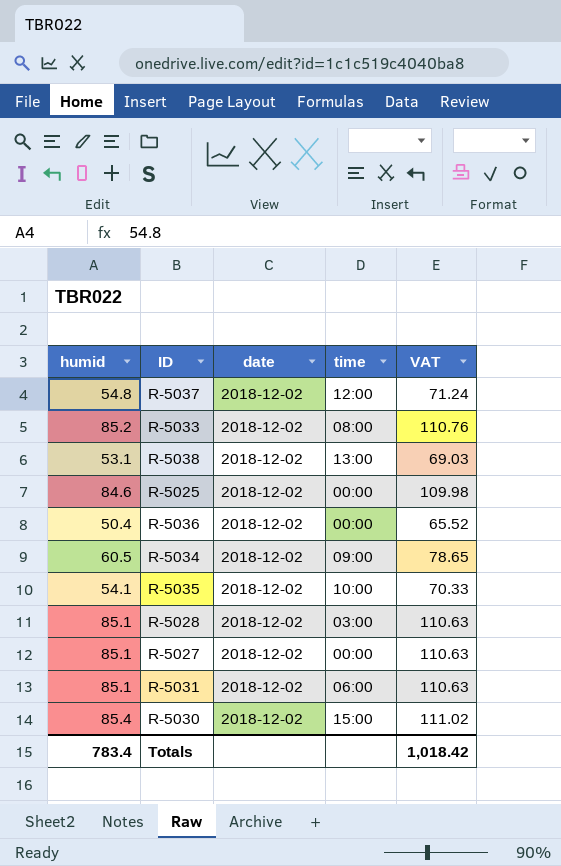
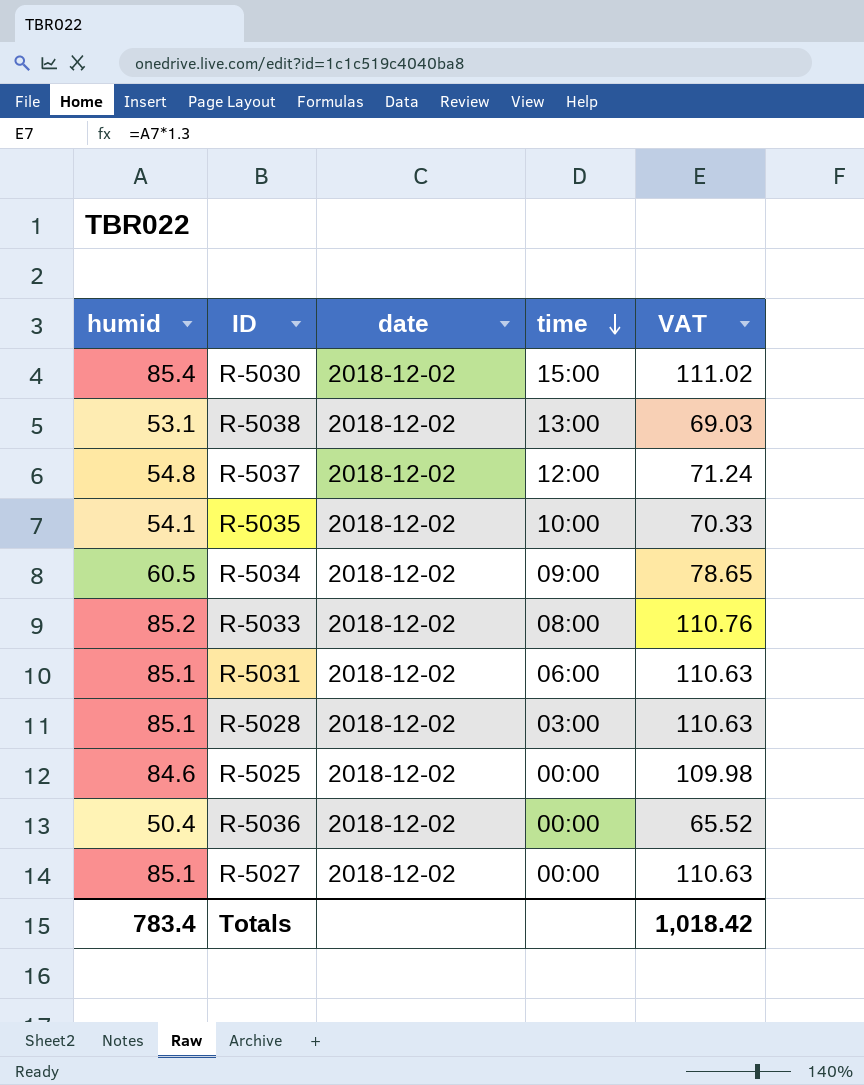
row order: none -> time descending

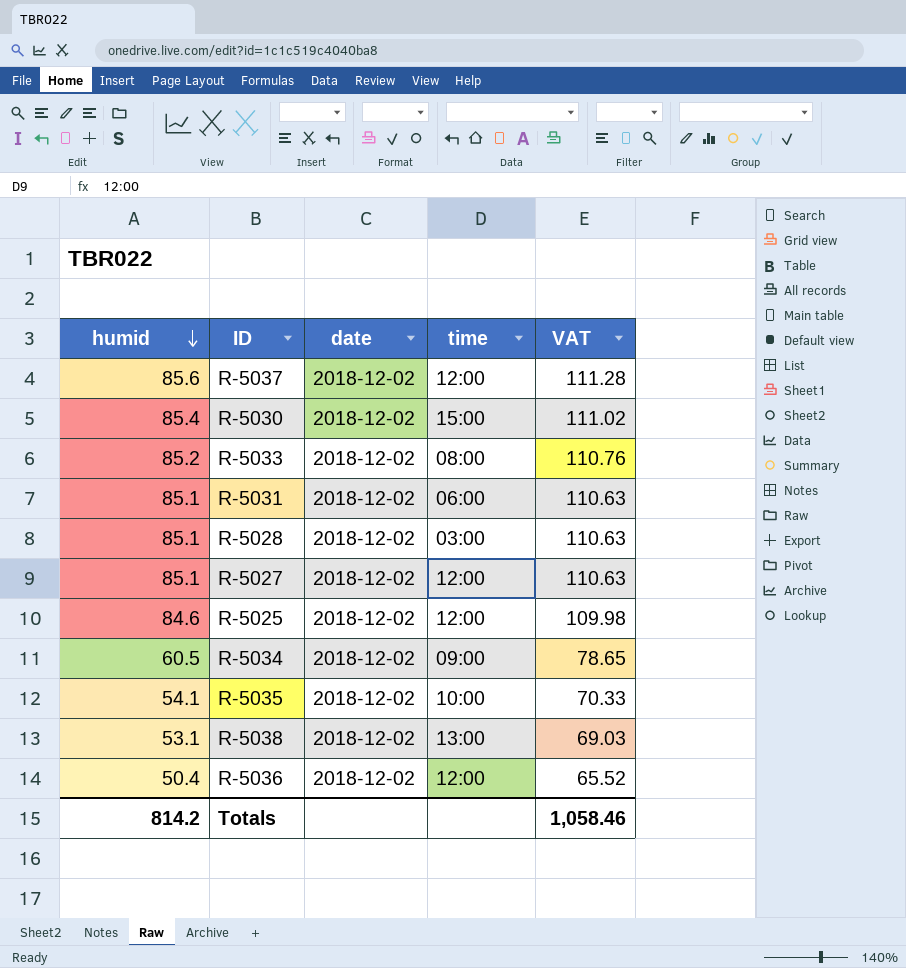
row order: time descending -> humid descending
R-5037 | humid: 54.8 -> 85.6
R-5037 | VAT: 71.24 -> 111.28
R-5027 | time: 00:00 -> 12:00
R-5025 | time: 00:00 -> 12:00
R-5036 | time: 00:00 -> 12:00
Totals | humid: 783.4 -> 814.2
Totals | VAT: 1,018.42 -> 1,058.46

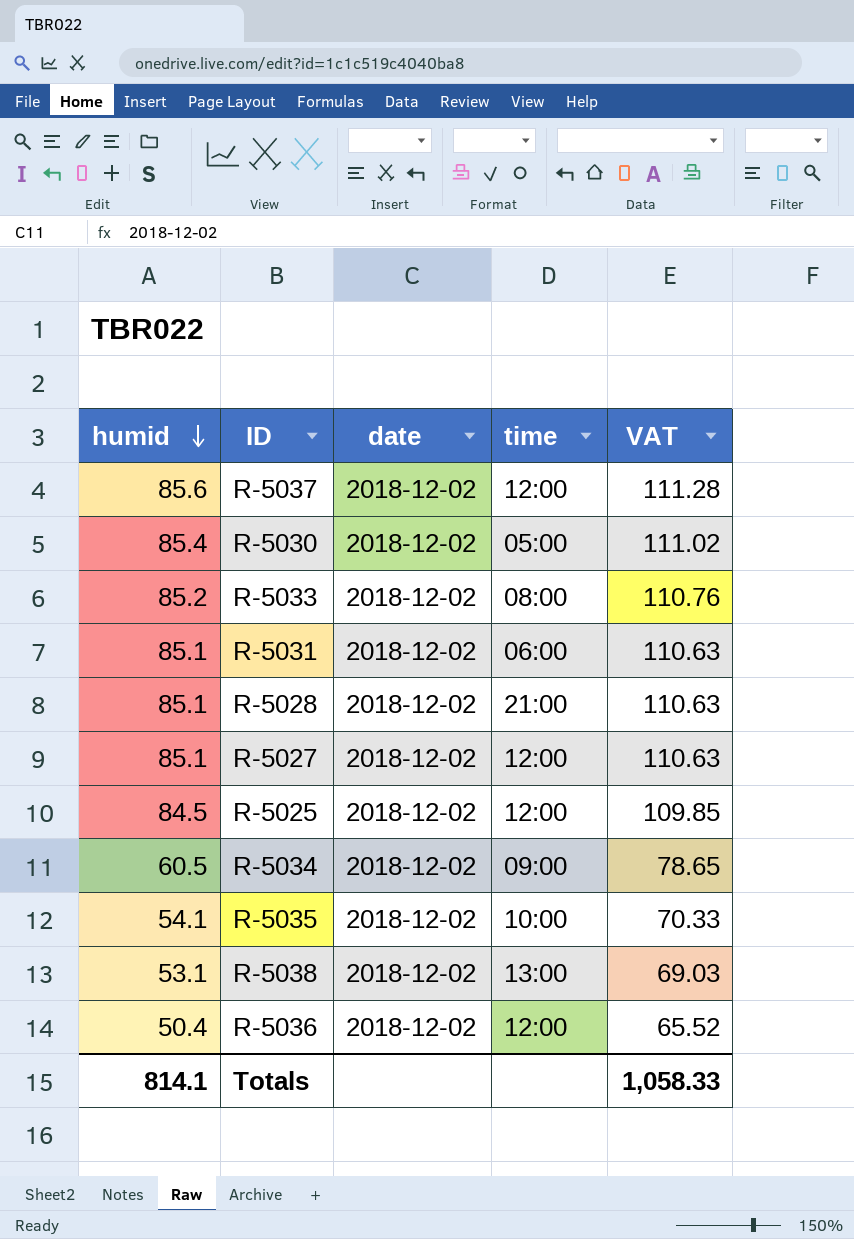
R-5030 | time: 15:00 -> 05:00
R-5028 | time: 03:00 -> 21:00
R-5025 | humid: 84.6 -> 84.5
R-5025 | VAT: 109.98 -> 109.85
Totals | humid: 814.2 -> 814.1
Totals | VAT: 1,058.46 -> 1,058.33

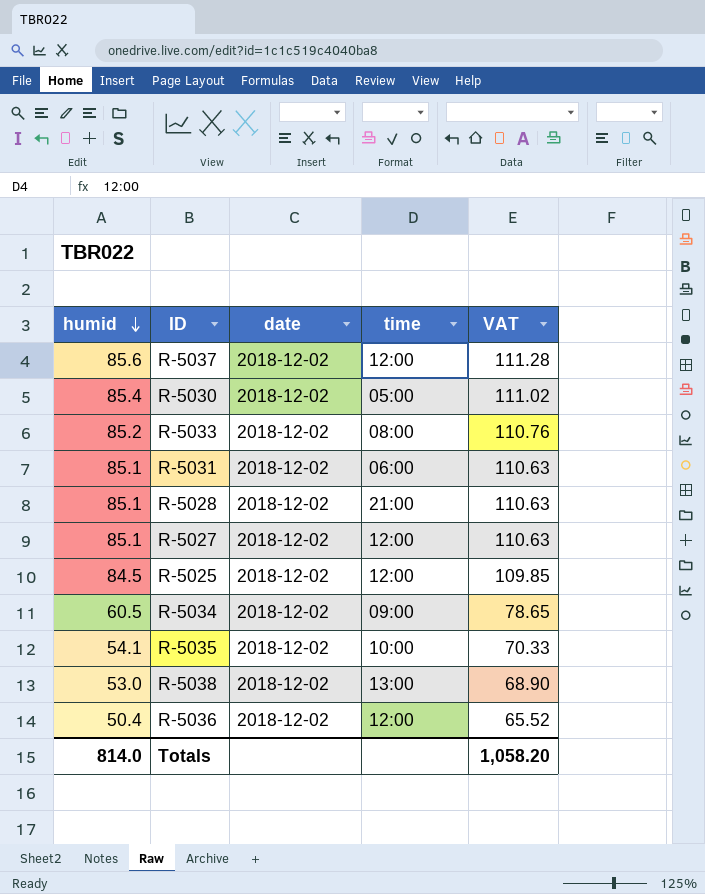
R-5038 | humid: 53.1 -> 53.0
R-5038 | VAT: 69.03 -> 68.90
Totals | humid: 814.1 -> 814.0
Totals | VAT: 1,058.33 -> 1,058.20

